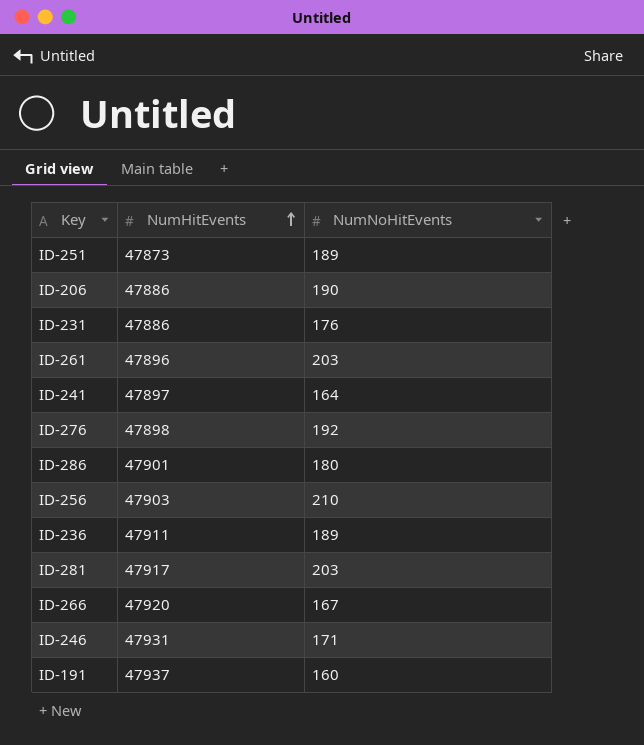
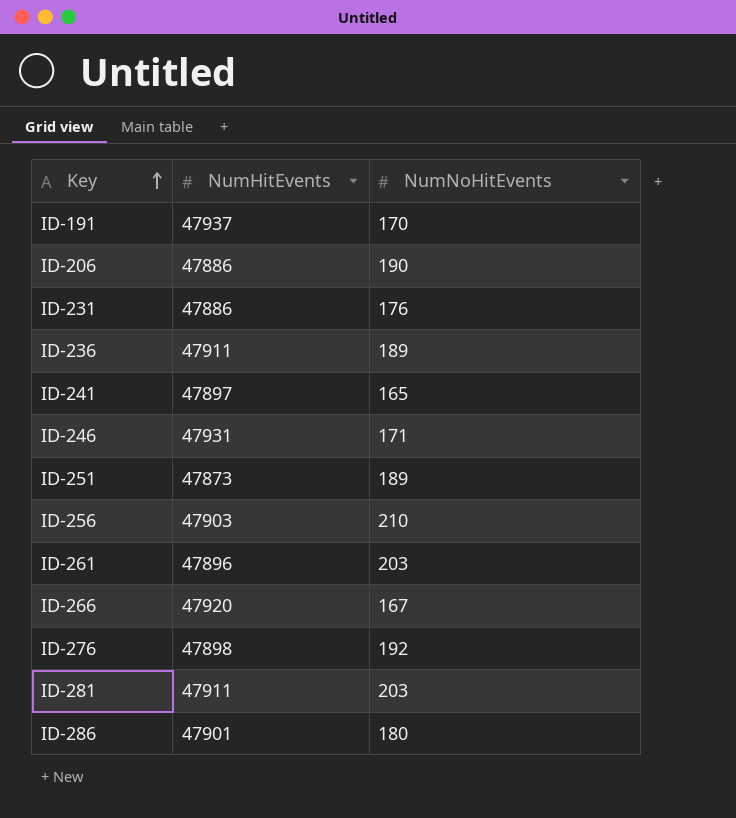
row order: NumHitEvents ascending -> Key ascending
ID-191 | NumNoHitEvents: 160 -> 170
ID-241 | NumNoHitEvents: 164 -> 165
ID-281 | NumHitEvents: 47917 -> 47911

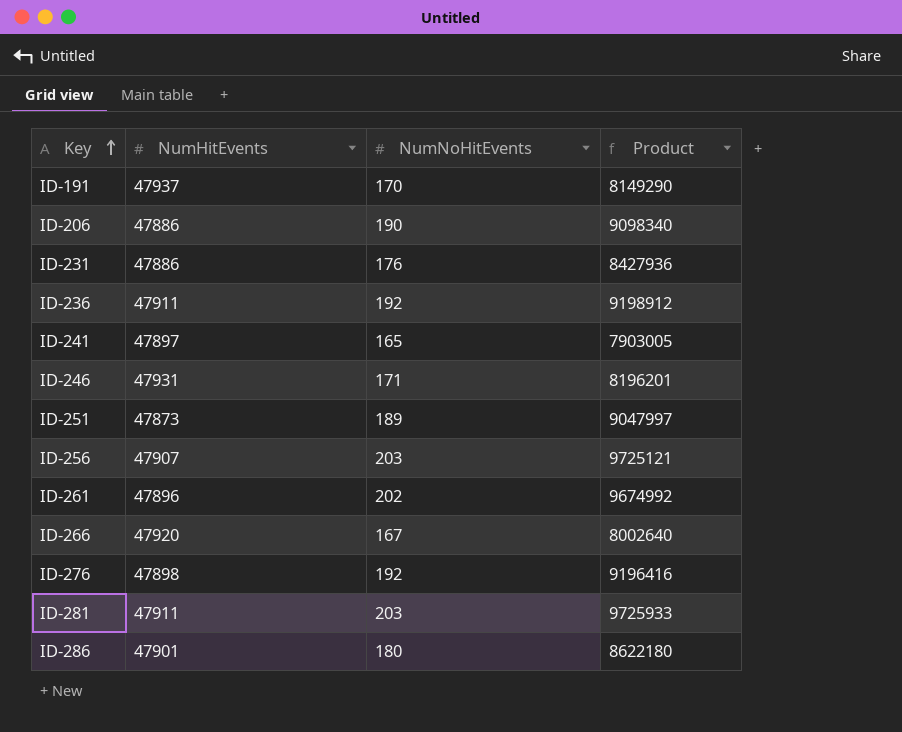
column Product | formula: none -> [NumHitEvents] * [NumNoHitEvents]
ID-236 | NumNoHitEvents: 189 -> 192
ID-256 | NumHitEvents: 47903 -> 47907
ID-256 | NumNoHitEvents: 210 -> 203
ID-261 | NumNoHitEvents: 203 -> 202

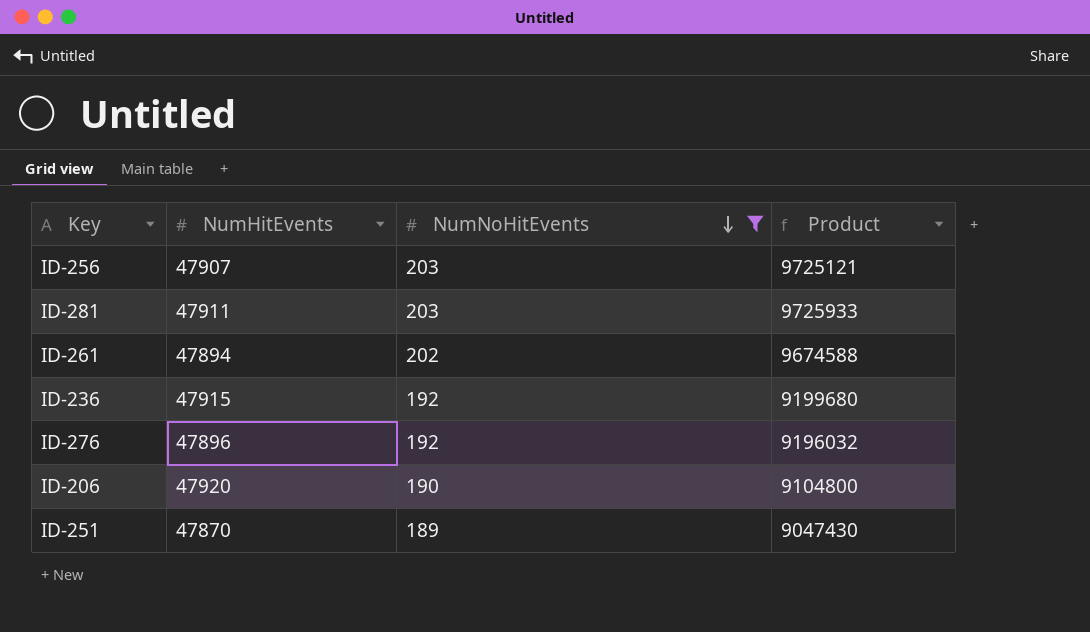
filter: none -> NumNoHitEvents >= 189
row order: Key ascending -> NumNoHitEvents descending
ID-261 | NumHitEvents: 47896 -> 47894
ID-261 | Product: 9674992 -> 9674588
ID-236 | NumHitEvents: 47911 -> 47915
ID-236 | Product: 9198912 -> 9199680
ID-276 | NumHitEvents: 47898 -> 47896
ID-276 | Product: 9196416 -> 9196032
ID-206 | NumHitEvents: 47886 -> 47920
ID-206 | Product: 9098340 -> 9104800
ID-251 | NumHitEvents: 47873 -> 47870
ID-251 | Product: 9047997 -> 9047430

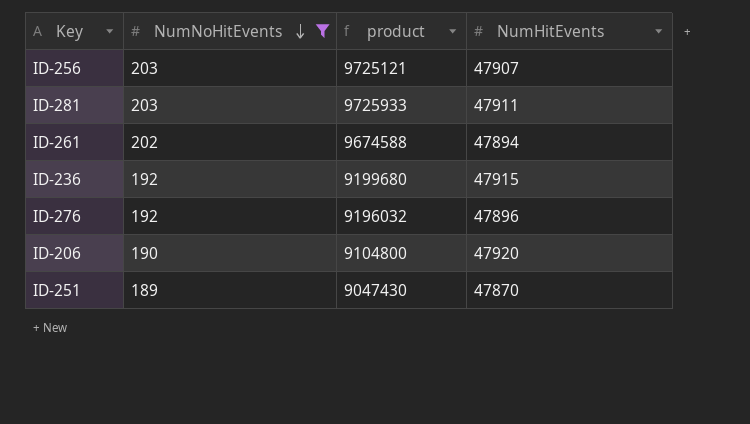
column name: Product -> product
column NumHitEvents | position: 2 -> 4

